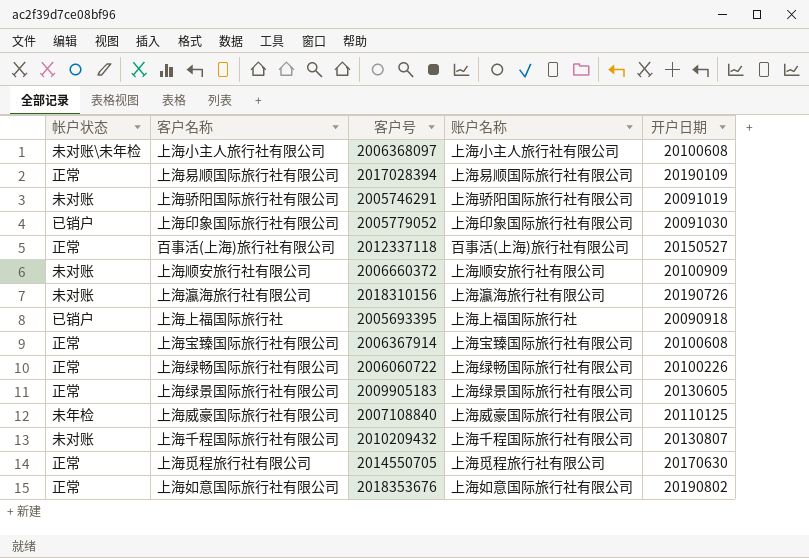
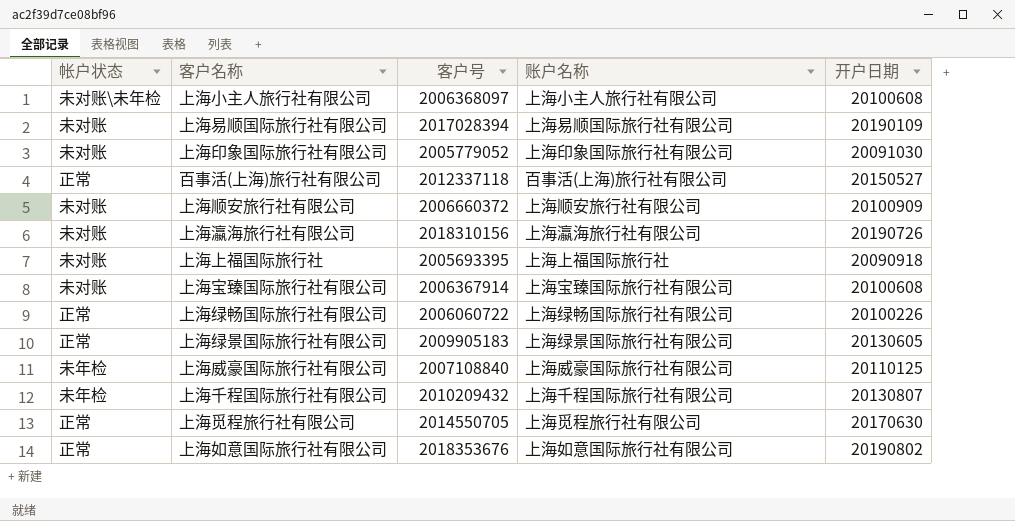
row 上海骄阳国际旅行社有限公司: 未对账 | 2005746291 | 上海骄阳国际旅行社有限公司 | 20091019 -> none
上海易顺国际旅行社有限公司 | 帐户状态: 正常 -> 未对账
上海印象国际旅行社有限公司 | 帐户状态: 已销户 -> 未对账
上海上福国际旅行社 | 帐户状态: 已销户 -> 未对账
上海宝臻国际旅行社有限公司 | 帐户状态: 正常 -> 未对账
上海千程国际旅行社有限公司 | 帐户状态: 未对账 -> 未年检

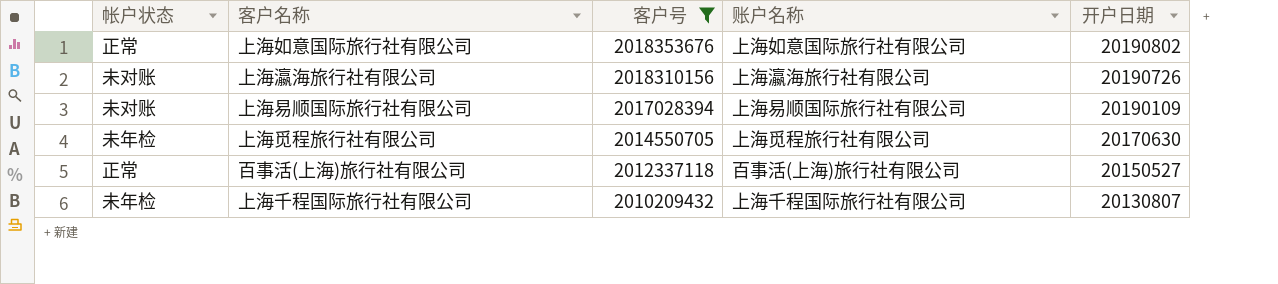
filter: none -> 客户号 >= 2010209432
row order: none -> 客户号 descending
上海觅程旅行社有限公司 | 帐户状态: 正常 -> 未年检

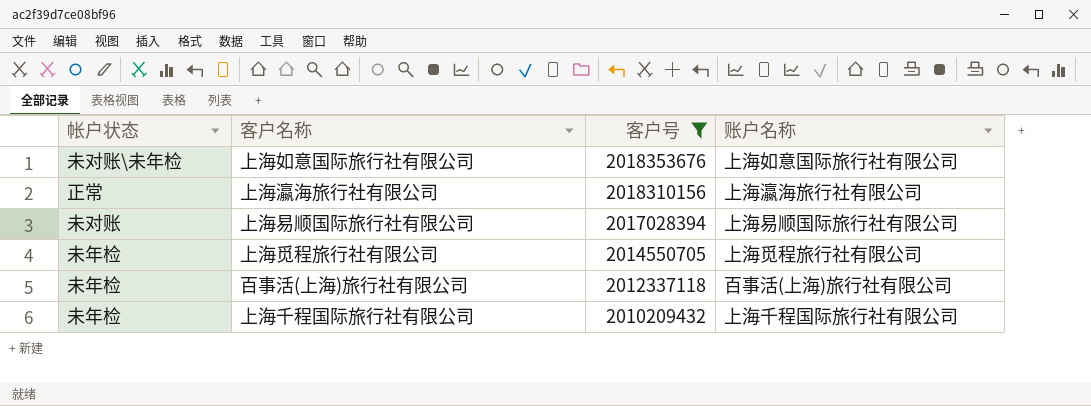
column 开户日期 | position: 5 -> none
上海如意国际旅行社有限公司 | 帐户状态: 正常 -> 未对账\未年检
上海瀛海旅行社有限公司 | 帐户状态: 未对账 -> 正常
百事活(上海)旅行社有限公司 | 帐户状态: 正常 -> 未年检

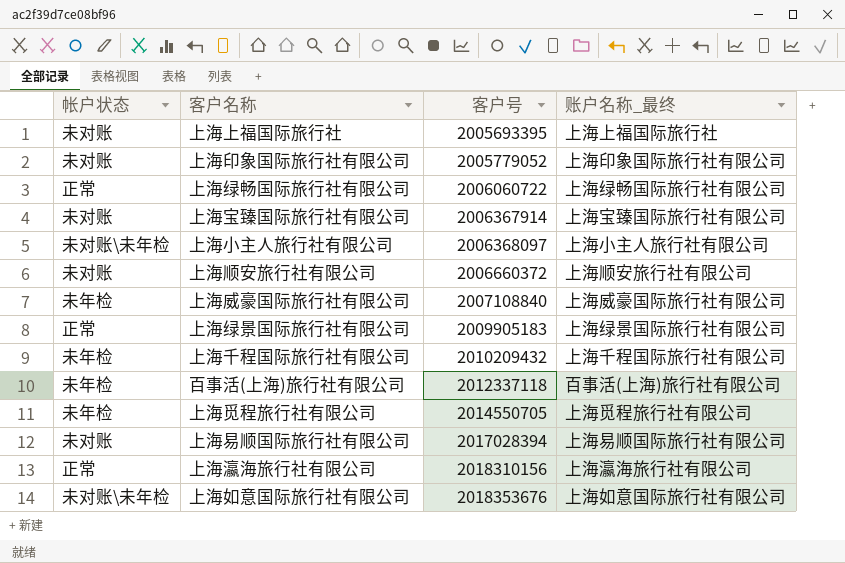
filter: 客户号 >= 2010209432 -> none
row order: 客户号 descending -> 客户号 ascending
column name: 账户名称 -> 账户名称_最终

